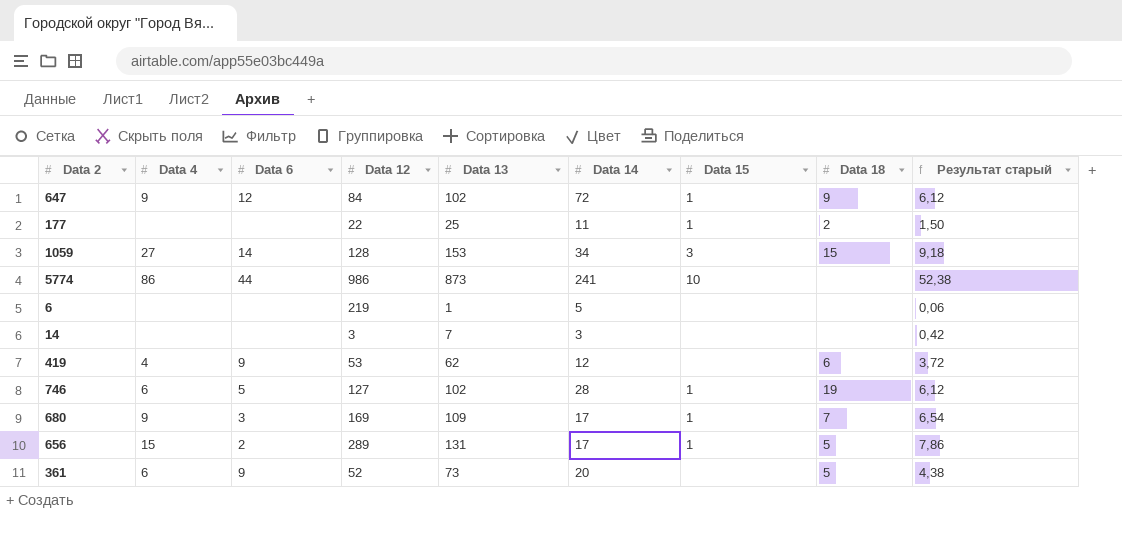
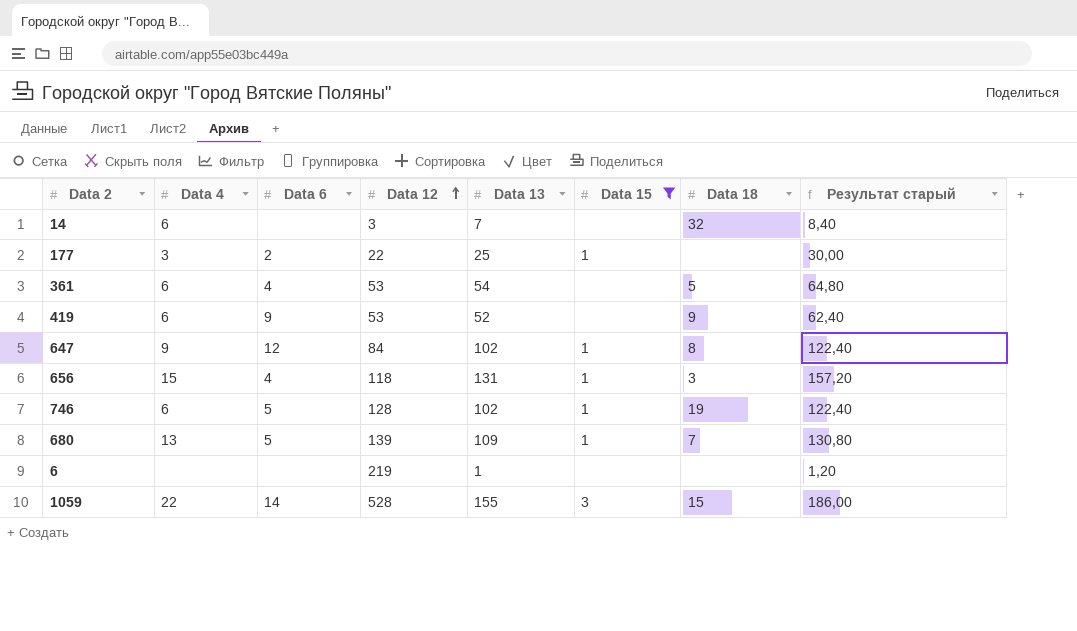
filter: none -> Data 15 != 10
row order: none -> Data 12 ascending
column Data 14 | position: 6 -> none
column Результат старый | formula: [Data 13] * 0,06 -> [Data 13] * 1,2
14 | Data 4: none -> 6
14 | Data 18: none -> 32
177 | Data 4: none -> 3
177 | Data 6: none -> 2
177 | Data 18: 2 -> none
361 | Data 6: 9 -> 4
361 | Data 12: 52 -> 53
361 | Data 13: 73 -> 54
419 | Data 4: 4 -> 6
419 | Data 13: 62 -> 52
419 | Data 18: 6 -> 9
647 | Data 18: 9 -> 8
656 | Data 6: 2 -> 4
656 | Data 12: 289 -> 118
656 | Data 18: 5 -> 3
746 | Data 12: 127 -> 128
680 | Data 4: 9 -> 13
680 | Data 6: 3 -> 5
680 | Data 12: 169 -> 139
1059 | Data 4: 27 -> 22
1059 | Data 12: 128 -> 528
1059 | Data 13: 153 -> 155

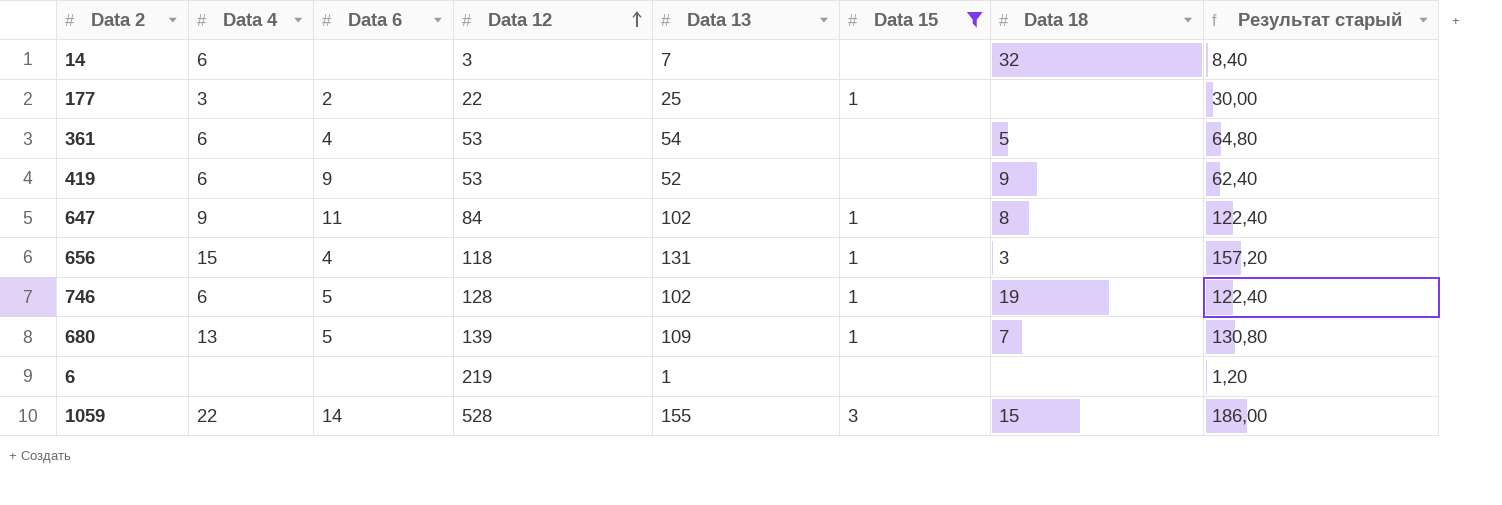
647 | Data 6: 12 -> 11

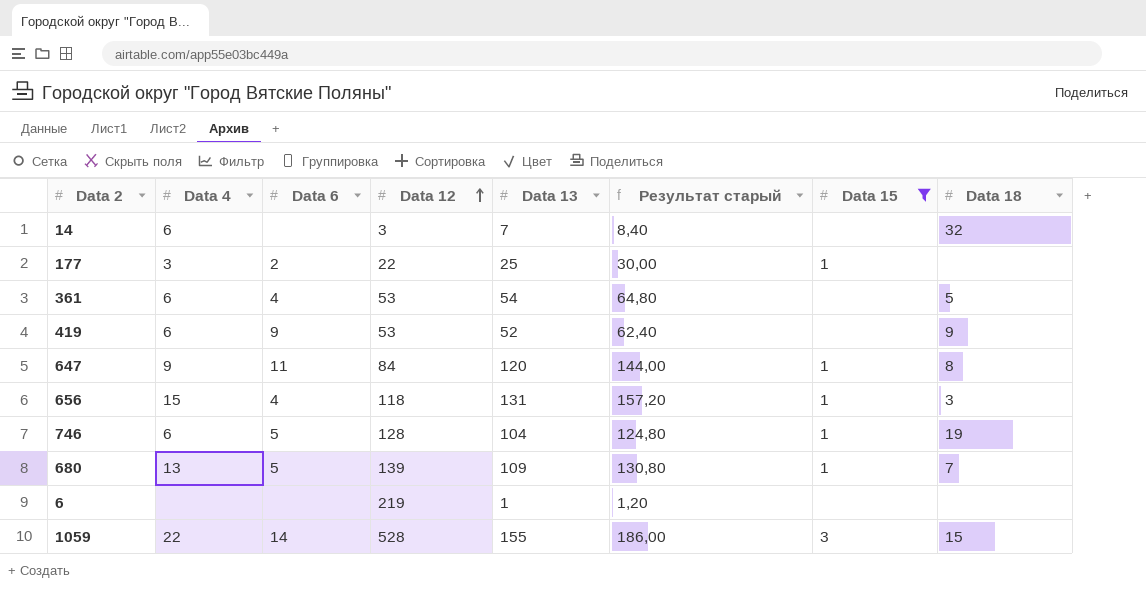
column Результат старый | position: 8 -> 6
647 | Data 13: 102 -> 120
647 | Результат старый: 122,40 -> 144,00
746 | Data 13: 102 -> 104
746 | Результат старый: 122,40 -> 124,80

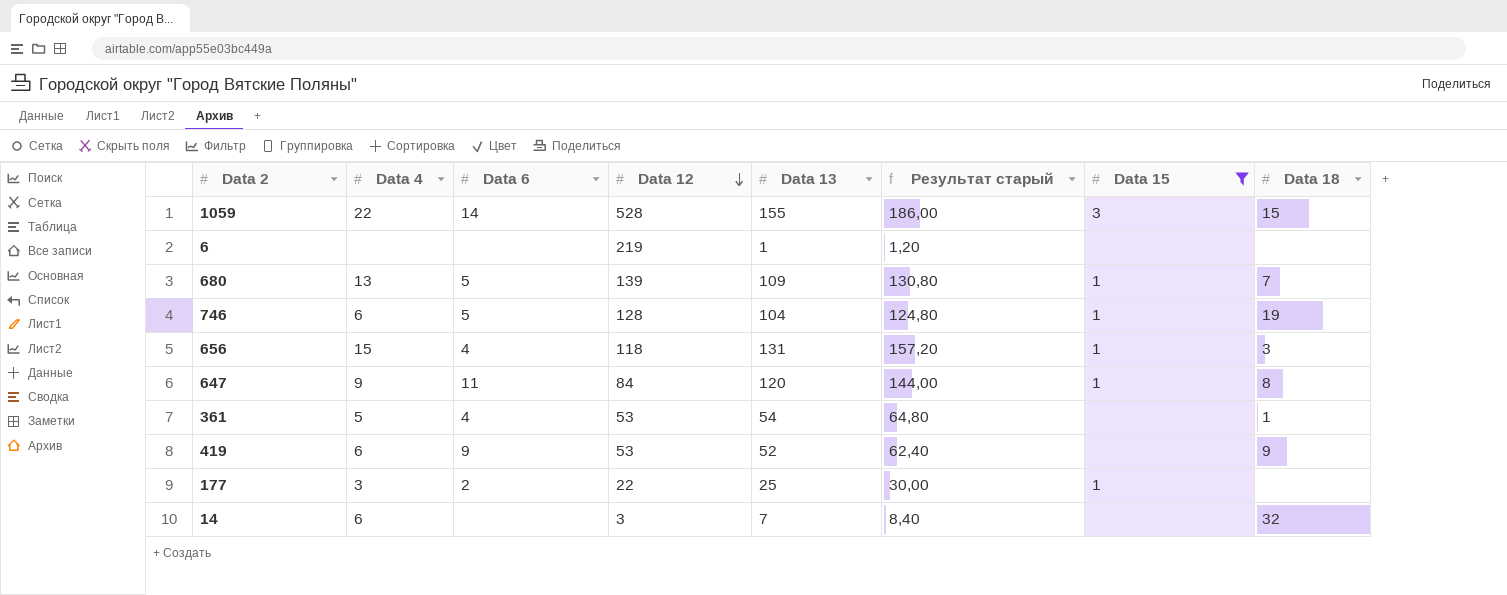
row order: Data 12 ascending -> Data 12 descending
361 | Data 4: 6 -> 5
361 | Data 18: 5 -> 1

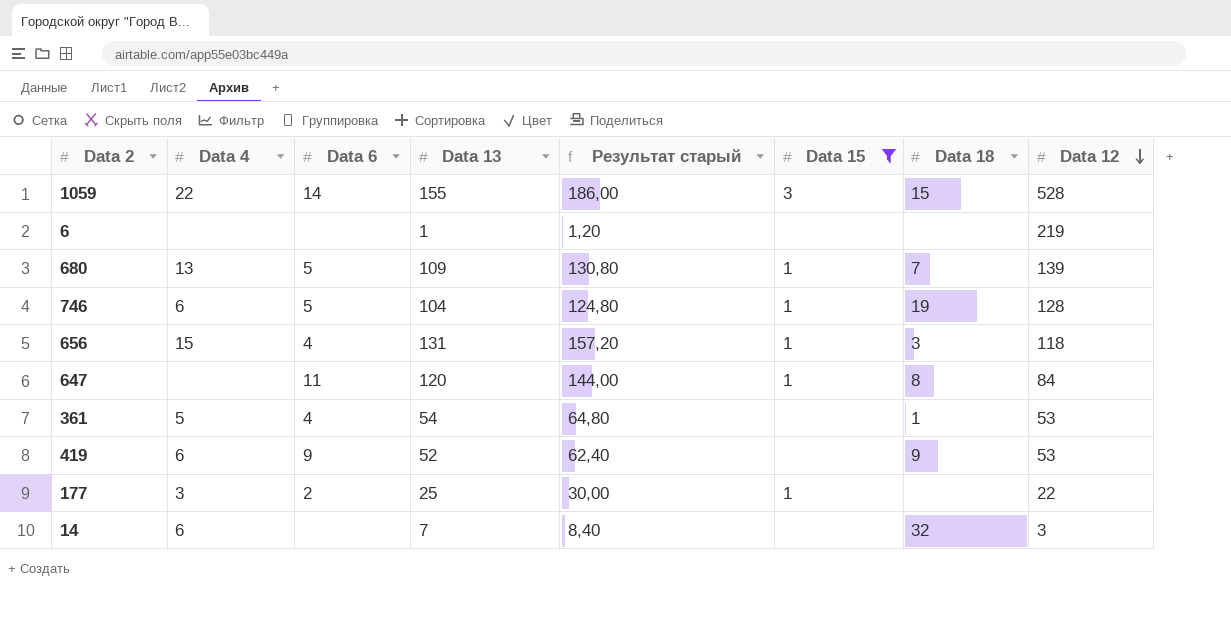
column Data 12 | position: 4 -> 8
647 | Data 4: 9 -> none

